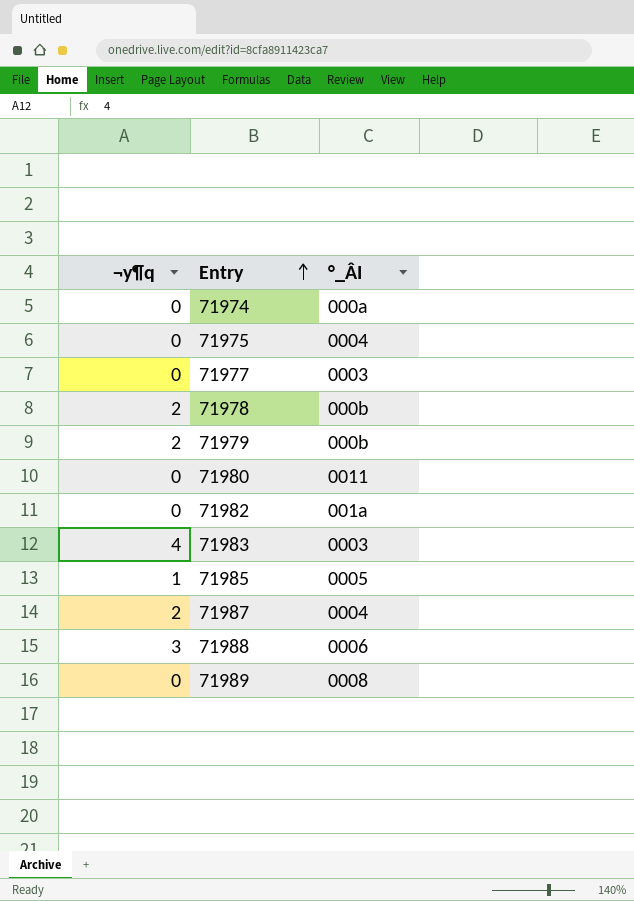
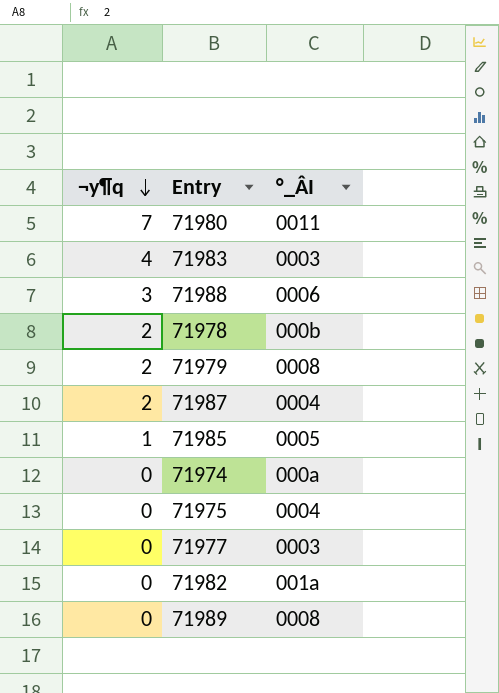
row order: Entry ascending -> ¬y¶q descending
71980 | ¬y¶q: 0 -> 7
71979 | °_ÂI: 000b -> 0008

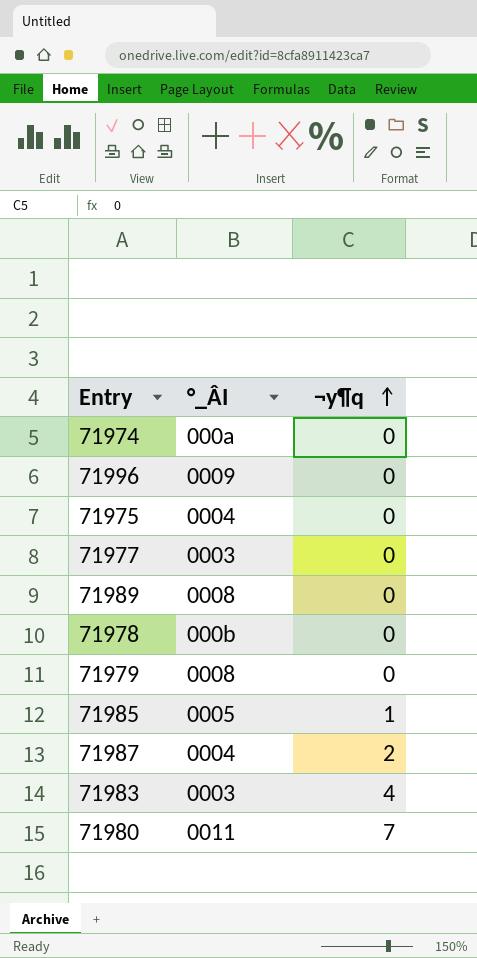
row order: ¬y¶q descending -> ¬y¶q ascending
column ¬y¶q | position: 1 -> 3
row 71988: 3 | 0006 -> none
row 71982: 0 | 001a -> none
row 71996: none -> 0009 | 0
71978 | ¬y¶q: 2 -> 0
71979 | ¬y¶q: 2 -> 0

